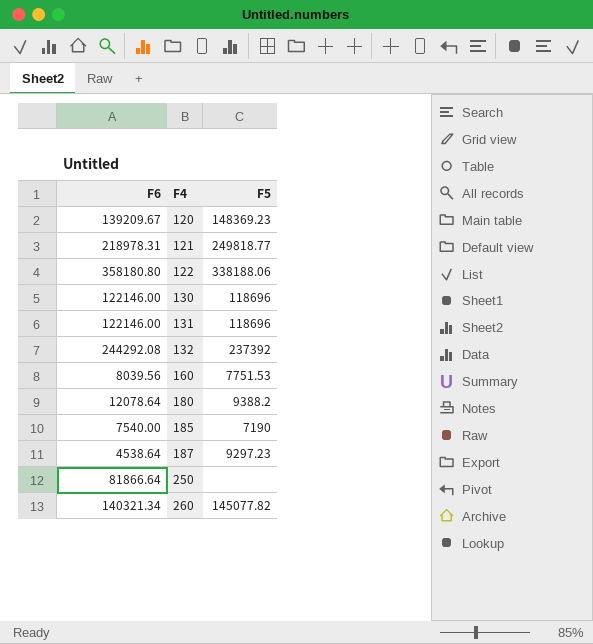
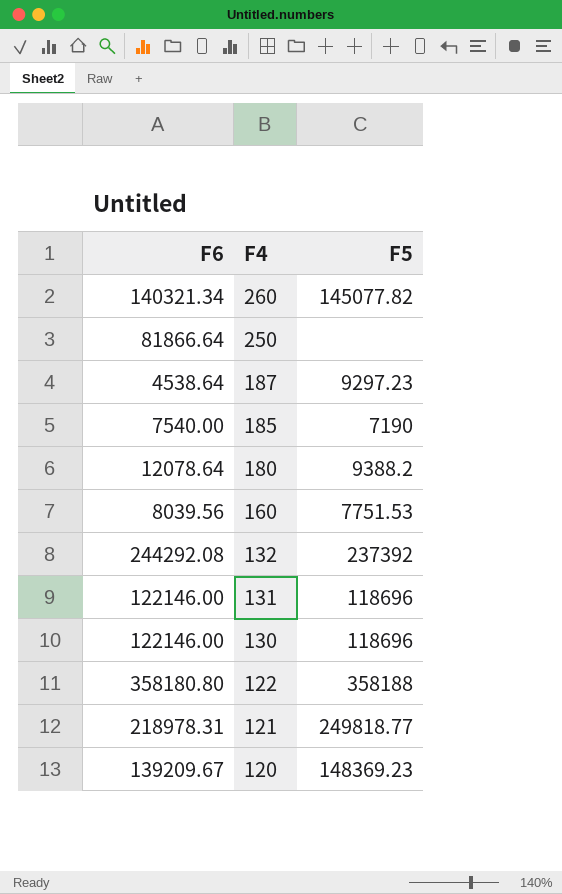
row order: F4 ascending -> F4 descending
122 | F5: 338188.06 -> 358188

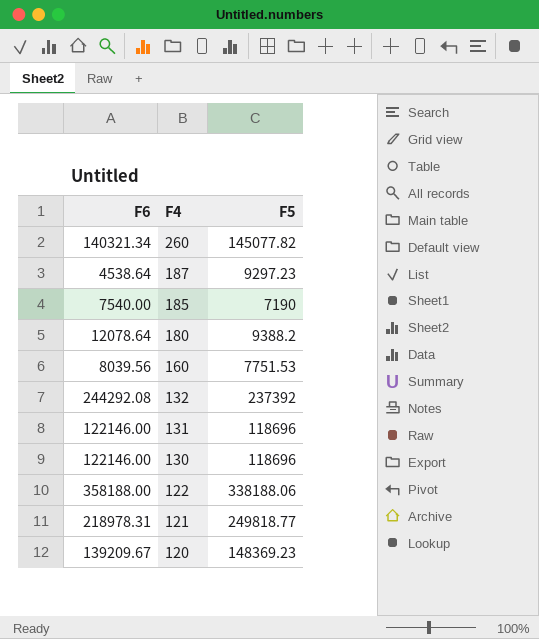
row 250: 81866.64 | none -> none
122 | F6: 358180.80 -> 358188.00
122 | F5: 358188 -> 338188.06

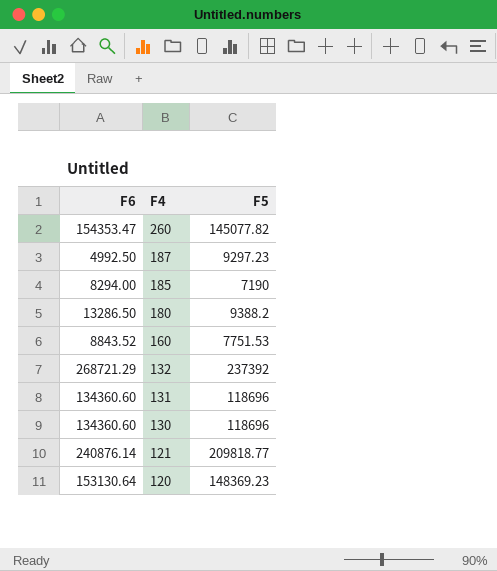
row 122: 358188.00 | 338188.06 -> none
260 | F6: 140321.34 -> 154353.47
187 | F6: 4538.64 -> 4992.50
185 | F6: 7540.00 -> 8294.00
180 | F6: 12078.64 -> 13286.50
160 | F6: 8039.56 -> 8843.52
132 | F6: 244292.08 -> 268721.29
131 | F6: 122146.00 -> 134360.60
130 | F6: 122146.00 -> 134360.60
121 | F6: 218978.31 -> 240876.14
121 | F5: 249818.77 -> 209818.77
120 | F6: 139209.67 -> 153130.64

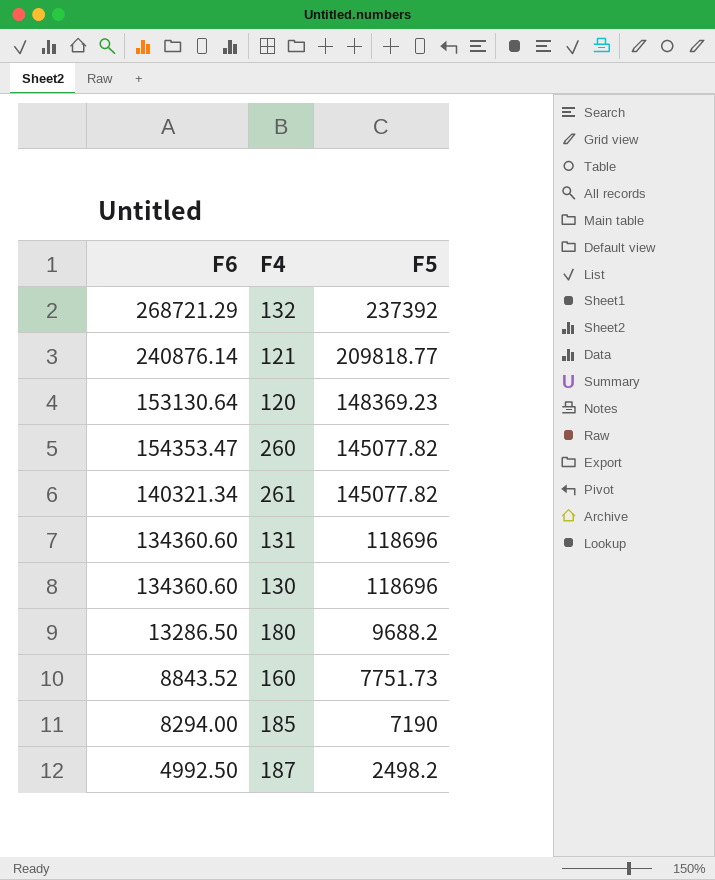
row order: F4 descending -> F5 descending
row 261: none -> 140321.34 | 145077.82
180 | F5: 9388.2 -> 9688.2
160 | F5: 7751.53 -> 7751.73
187 | F5: 9297.23 -> 2498.2

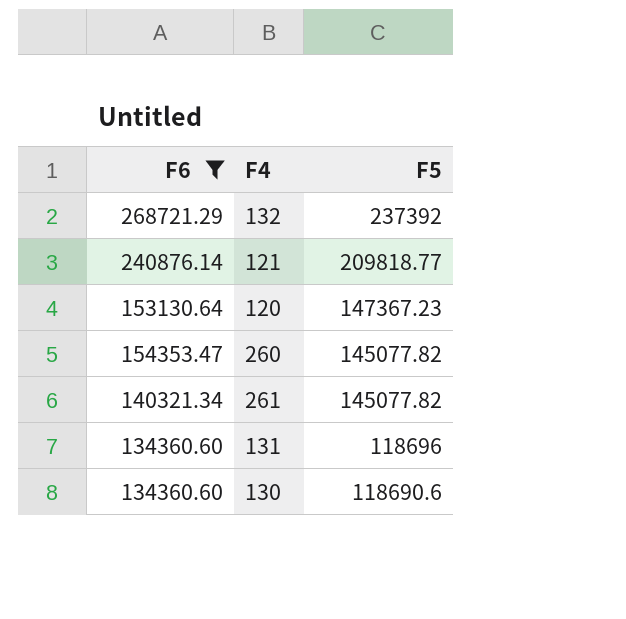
filter: none -> F6 >= 134360.60
120 | F5: 148369.23 -> 147367.23
130 | F5: 118696 -> 118690.6

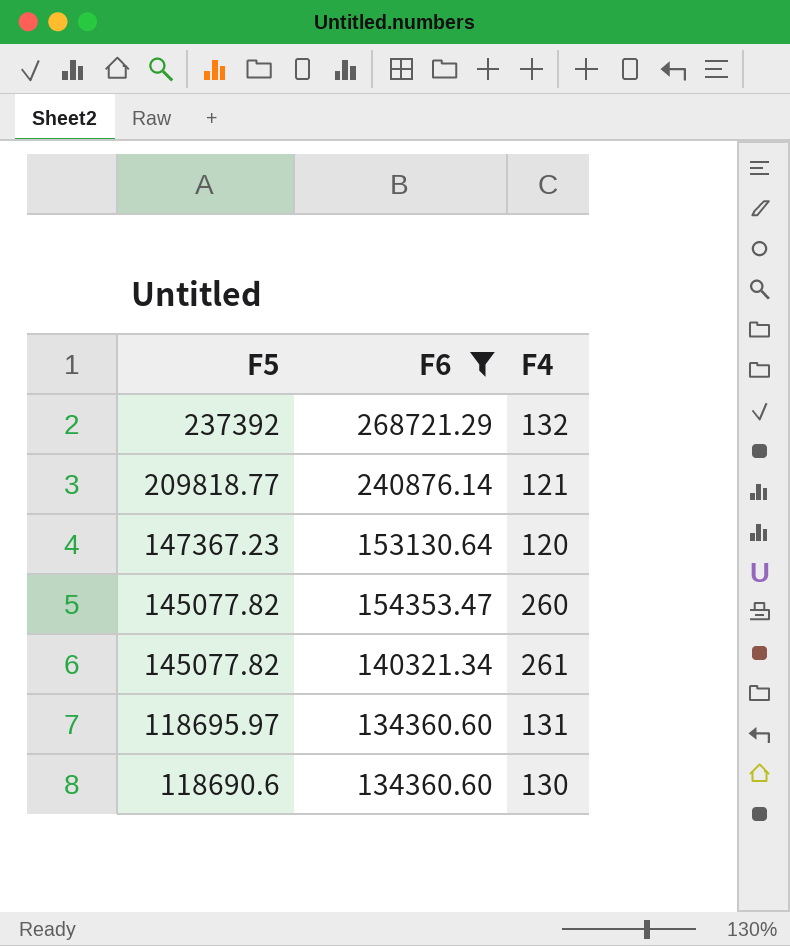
column F5 | position: 3 -> 1
131 | F5: 118696 -> 118695.97

